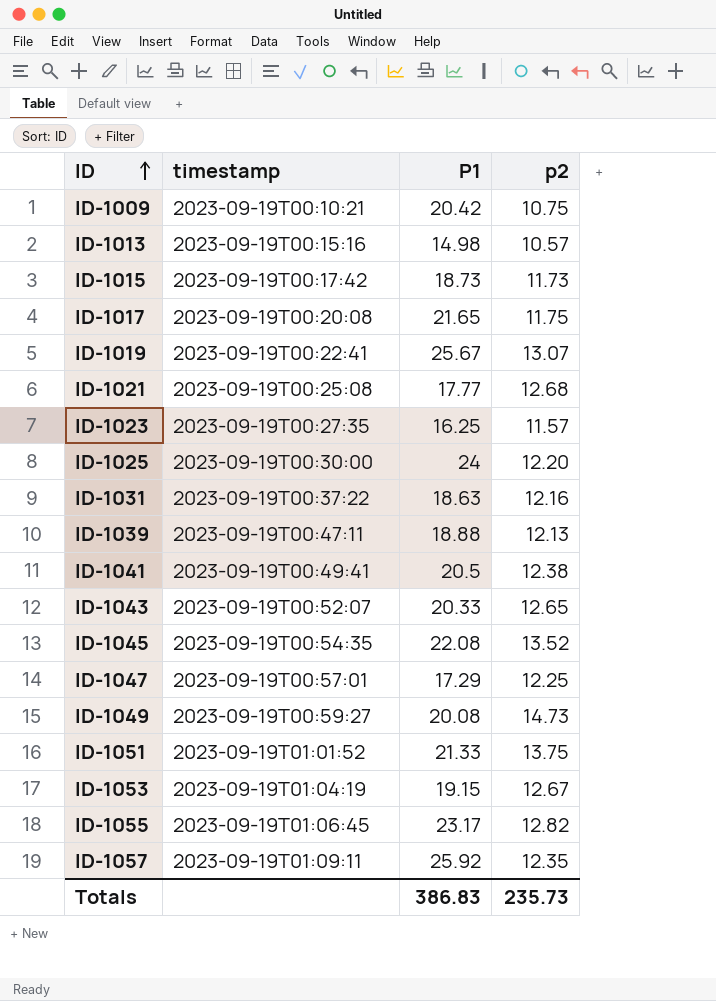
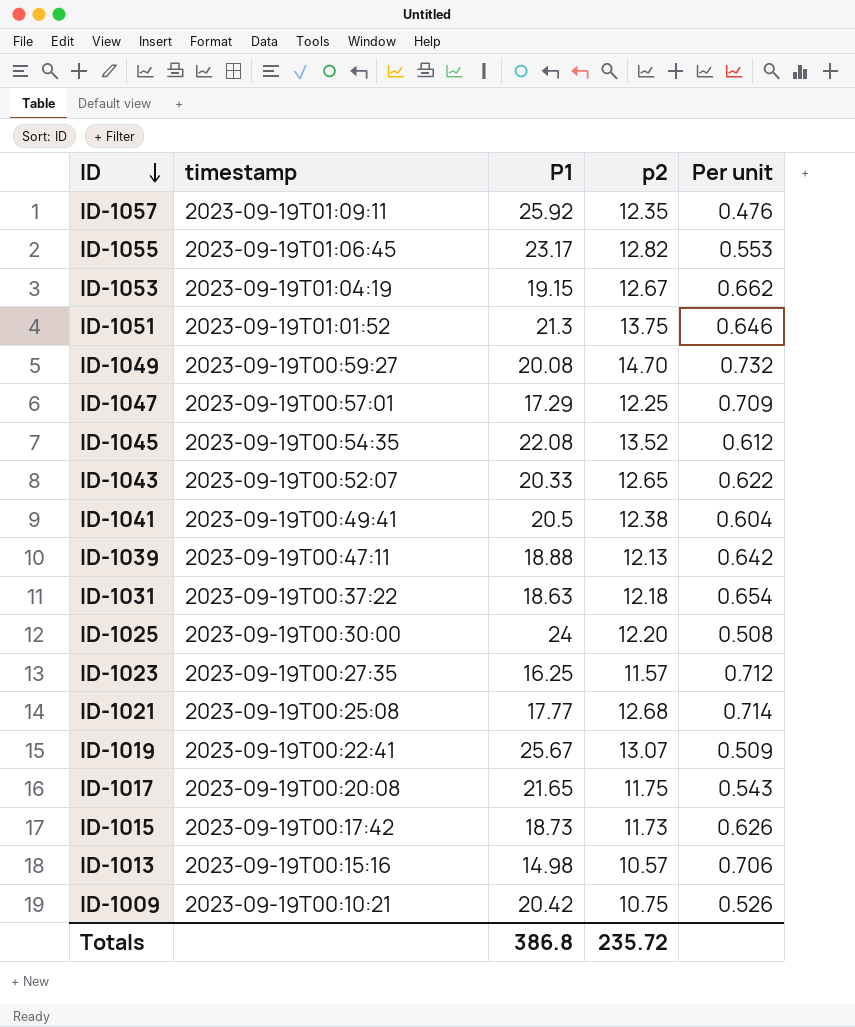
row order: ID ascending -> ID descending
column Per unit | formula: none -> [p2] / [P1]
ID-1051 | P1: 21.33 -> 21.3
ID-1049 | p2: 14.73 -> 14.70
ID-1031 | p2: 12.16 -> 12.18
Totals | P1: 386.83 -> 386.8
Totals | p2: 235.73 -> 235.72

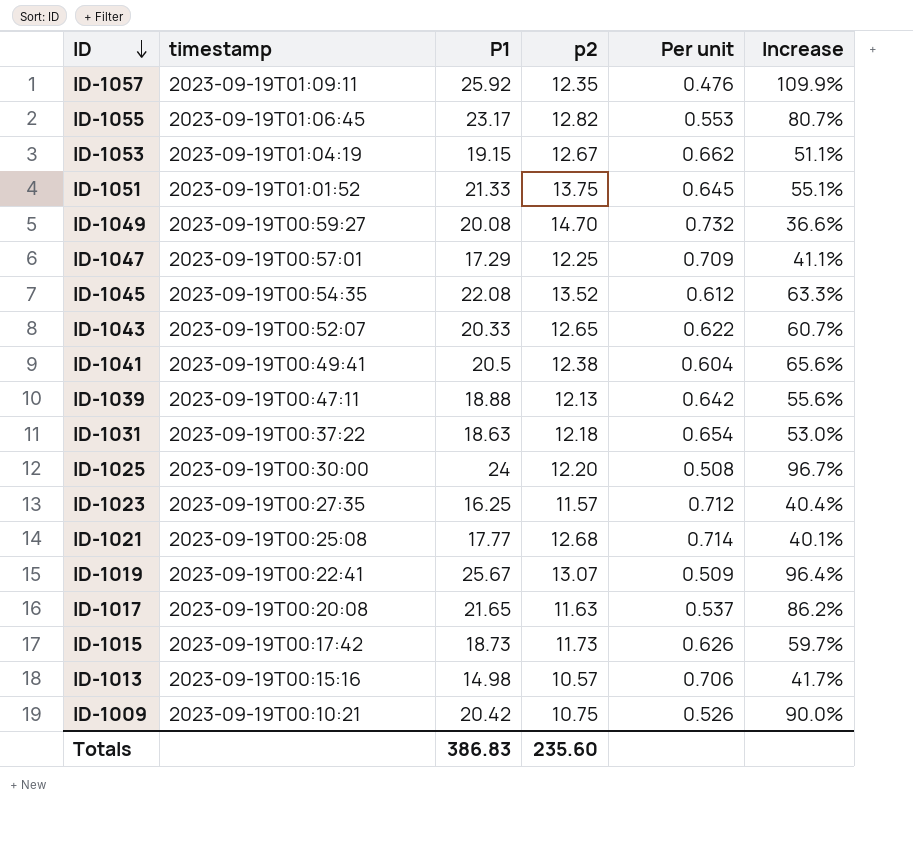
column Increase | formula: none -> ([P1] - [p2]) / [p2]
ID-1051 | P1: 21.3 -> 21.33
ID-1051 | Per unit: 0.646 -> 0.645
ID-1017 | p2: 11.75 -> 11.63
ID-1017 | Per unit: 0.543 -> 0.537
Totals | P1: 386.8 -> 386.83
Totals | p2: 235.72 -> 235.60

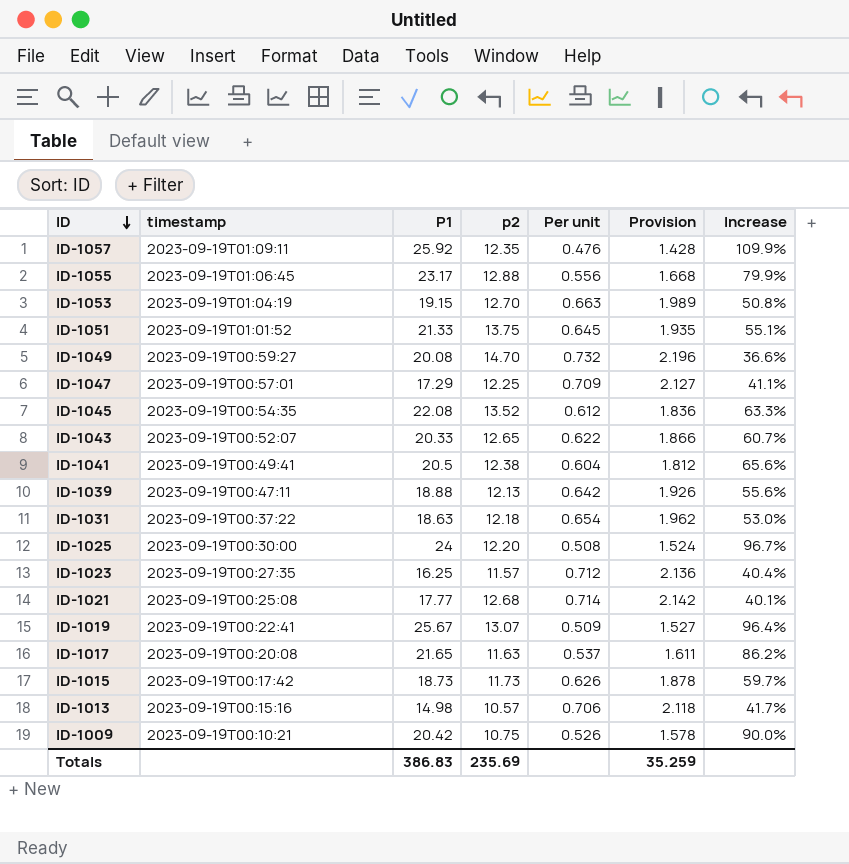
column Provision | formula: none -> [Per unit] * 3
ID-1055 | p2: 12.82 -> 12.88
ID-1055 | Per unit: 0.553 -> 0.556
ID-1055 | Increase: 80.7% -> 79.9%
ID-1053 | p2: 12.67 -> 12.70
ID-1053 | Per unit: 0.662 -> 0.663
ID-1053 | Increase: 51.1% -> 50.8%
Totals | p2: 235.60 -> 235.69

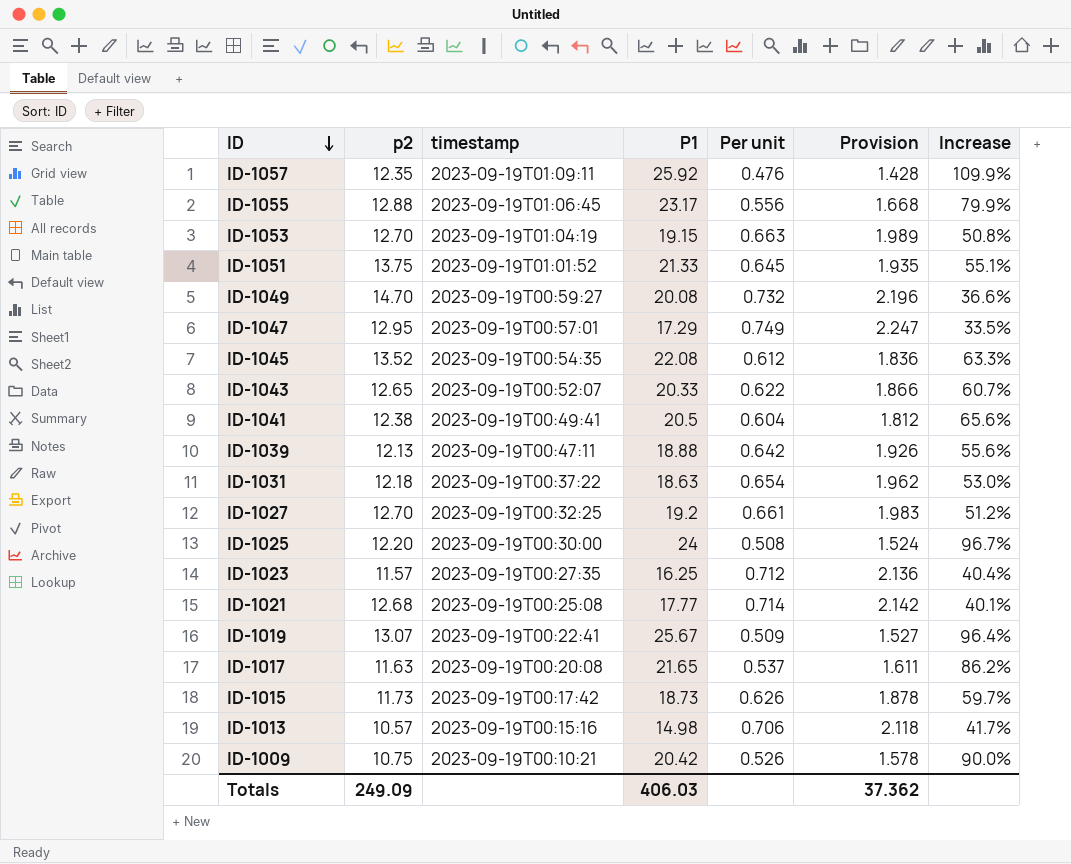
column p2 | position: 4 -> 2
ID-1047 | p2: 12.25 -> 12.95
ID-1047 | Per unit: 0.709 -> 0.749
ID-1047 | Provision: 2.127 -> 2.247
ID-1047 | Increase: 41.1% -> 33.5%
row ID-1027: none -> 12.70 | 2023-09-19T00:32:25 | 19.2 | 0.661 | 1.983 | 51.2%
Totals | p2: 235.69 -> 249.09
Totals | P1: 386.83 -> 406.03
Totals | Provision: 35.259 -> 37.362

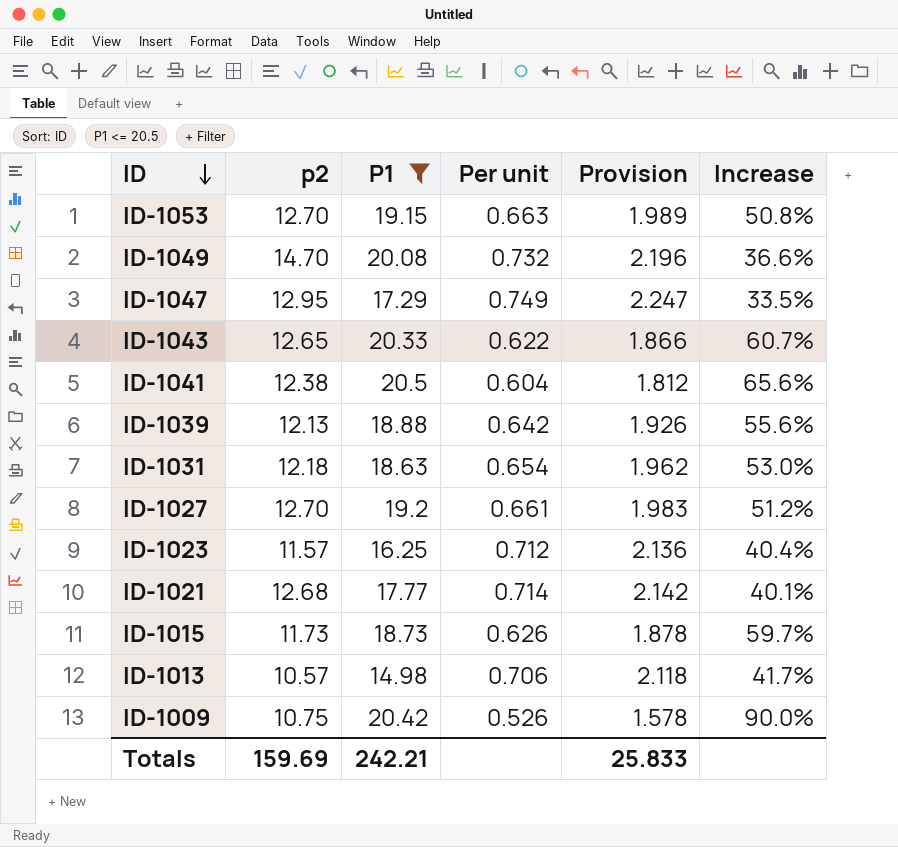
filter: none -> P1 <= 20.5
column timestamp | position: 3 -> none
Totals | p2: 249.09 -> 159.69
Totals | P1: 406.03 -> 242.21
Totals | Provision: 37.362 -> 25.833

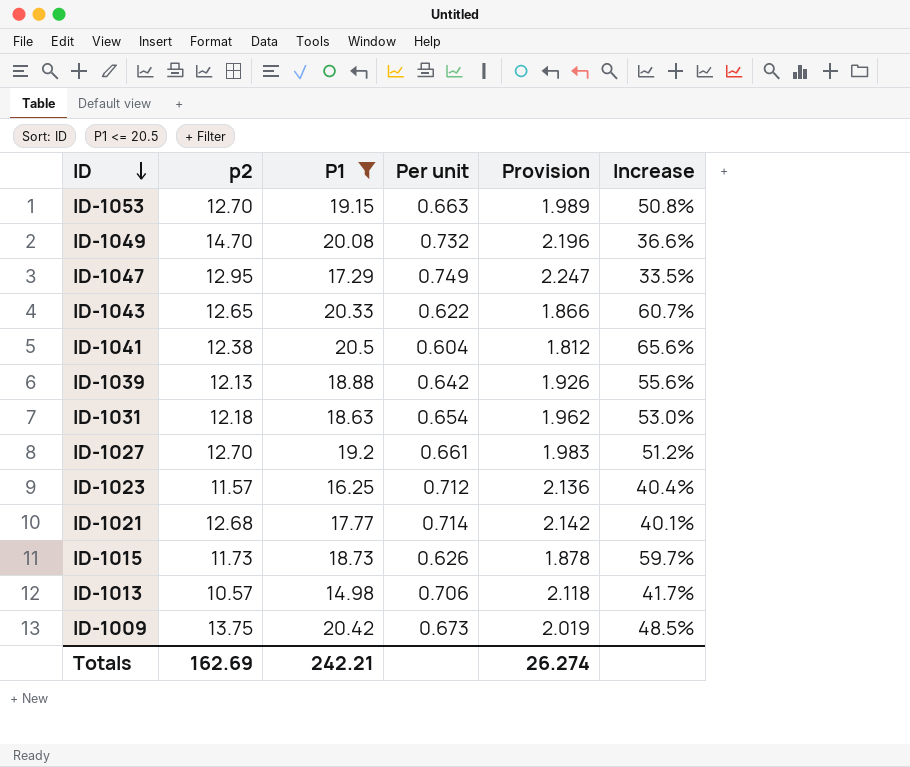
ID-1009 | p2: 10.75 -> 13.75
ID-1009 | Per unit: 0.526 -> 0.673
ID-1009 | Provision: 1.578 -> 2.019
ID-1009 | Increase: 90.0% -> 48.5%
Totals | p2: 159.69 -> 162.69
Totals | Provision: 25.833 -> 26.274

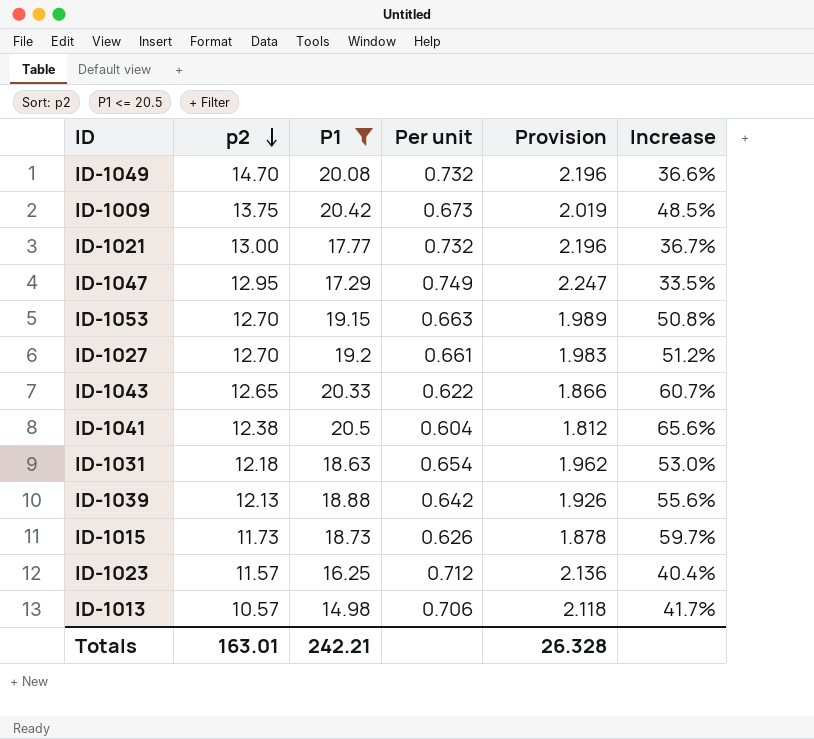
row order: ID descending -> p2 descending
ID-1021 | p2: 12.68 -> 13.00
ID-1021 | Per unit: 0.714 -> 0.732
ID-1021 | Provision: 2.142 -> 2.196
ID-1021 | Increase: 40.1% -> 36.7%
Totals | p2: 162.69 -> 163.01
Totals | Provision: 26.274 -> 26.328

